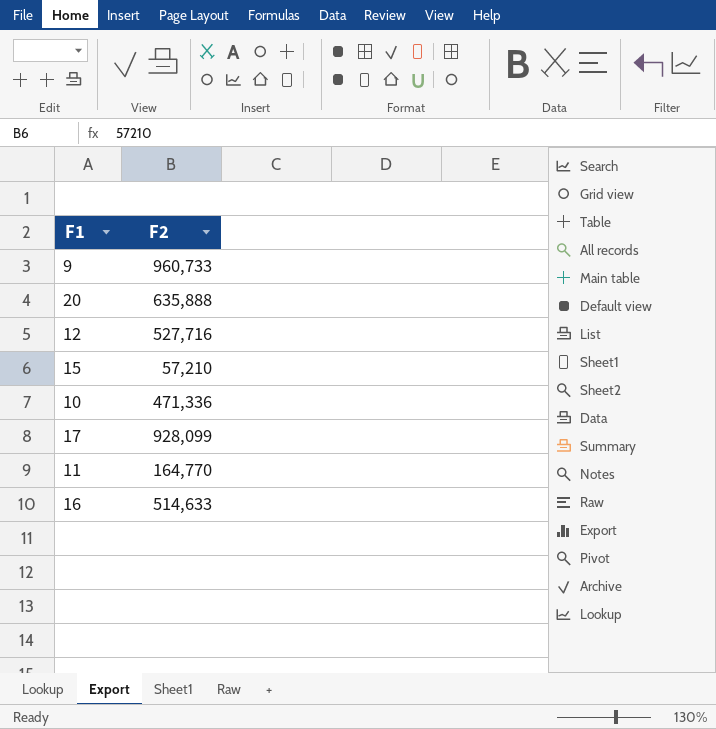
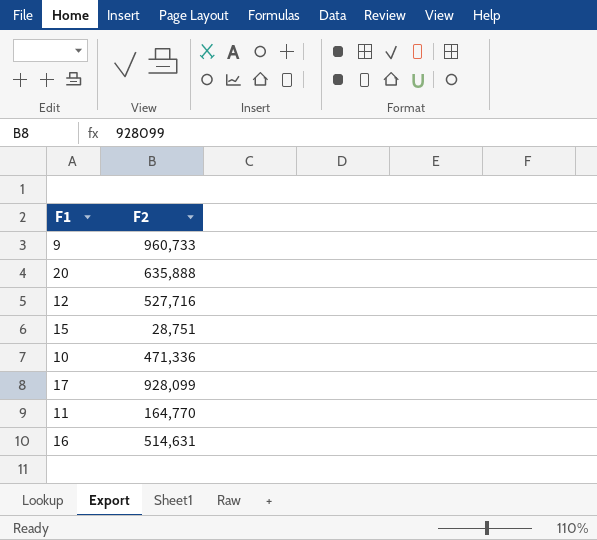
15 | F2: 57,210 -> 28,751
16 | F2: 514,633 -> 514,631

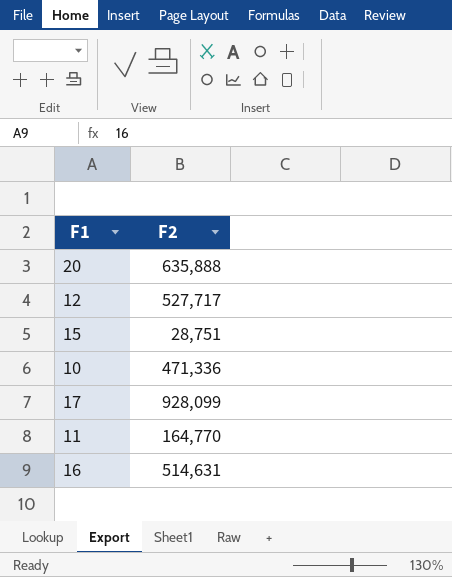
row 9: 960,733 -> none
12 | F2: 527,716 -> 527,717

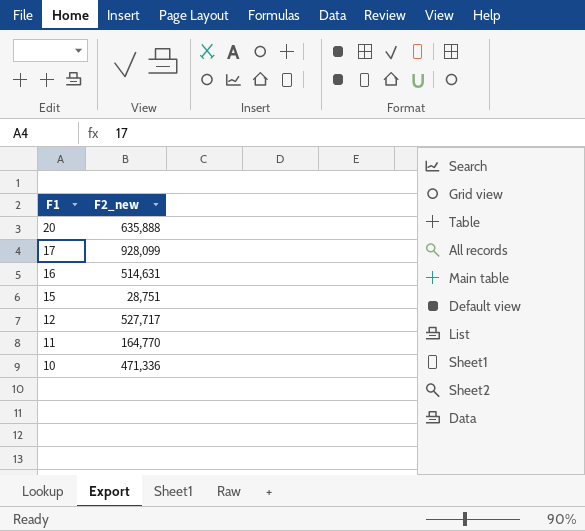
row order: none -> F1 descending
column name: F2 -> F2_new

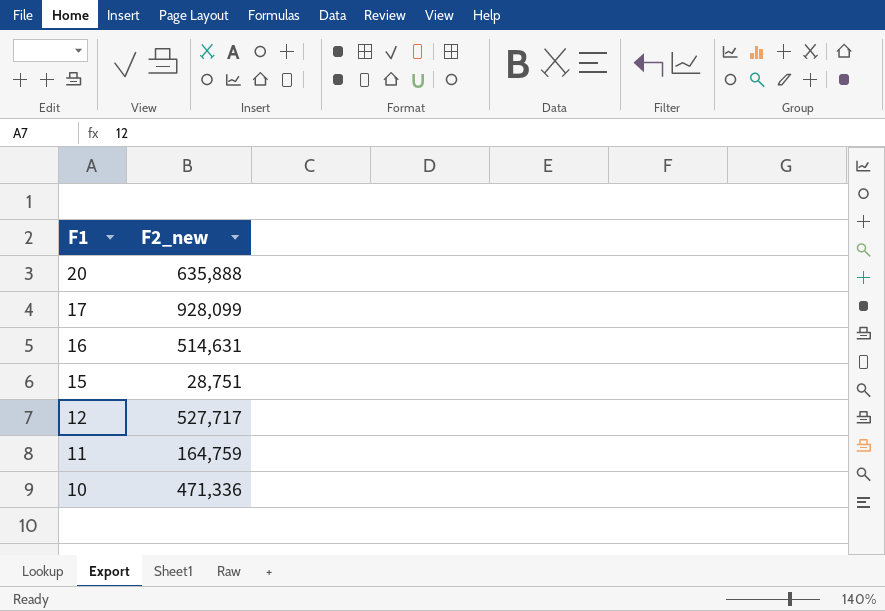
11 | F2_new: 164,770 -> 164,759

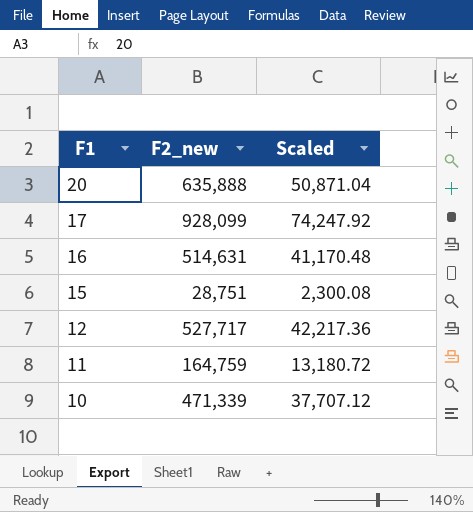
column Scaled | formula: none -> [F2_new] * 0.08
10 | F2_new: 471,336 -> 471,339

